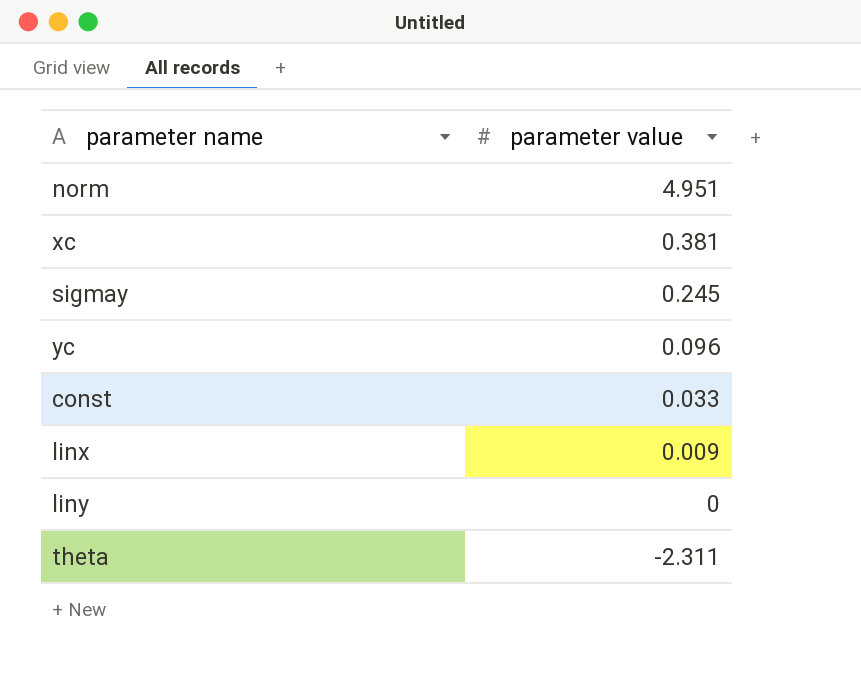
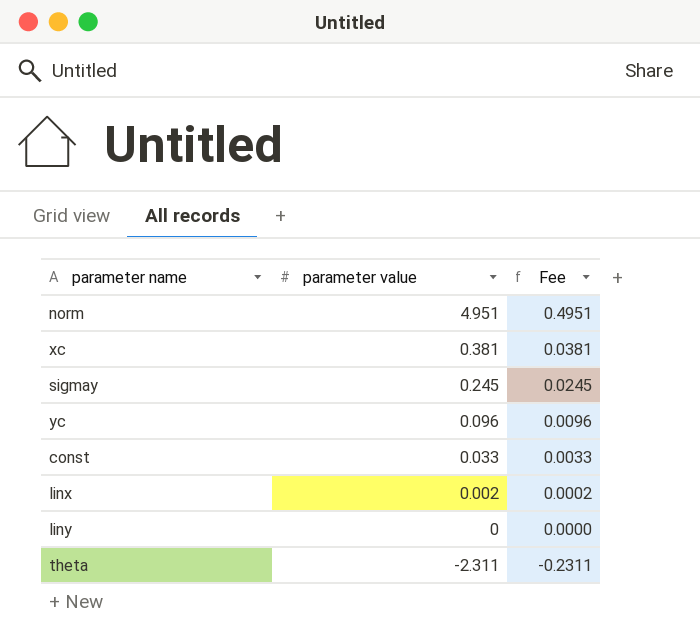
column Fee | formula: none -> [parameter value] * 0.1
linx | parameter value: 0.009 -> 0.002

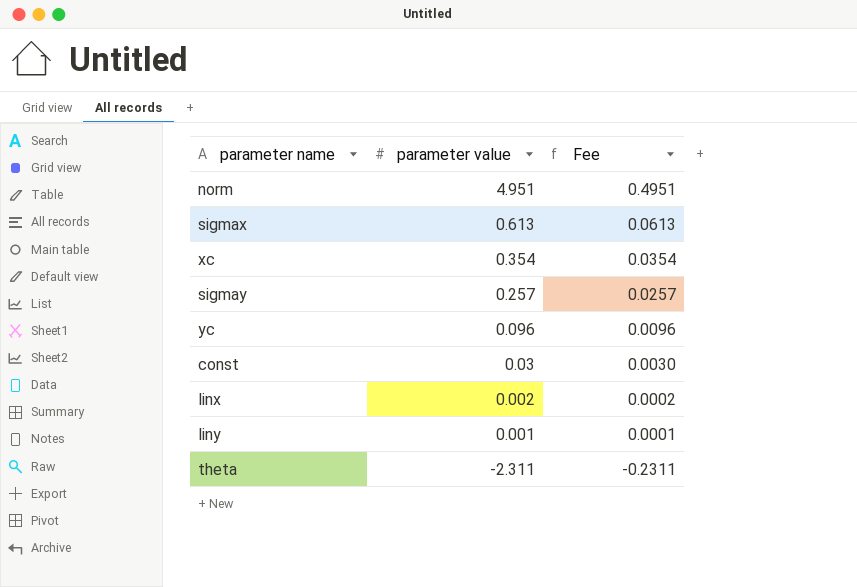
row sigmax: none -> 0.613 | 0.0613
xc | parameter value: 0.381 -> 0.354
xc | Fee: 0.0381 -> 0.0354
sigmay | parameter value: 0.245 -> 0.257
sigmay | Fee: 0.0245 -> 0.0257
const | parameter value: 0.033 -> 0.03
const | Fee: 0.0033 -> 0.0030
liny | parameter value: 0 -> 0.001
liny | Fee: 0.0000 -> 0.0001

